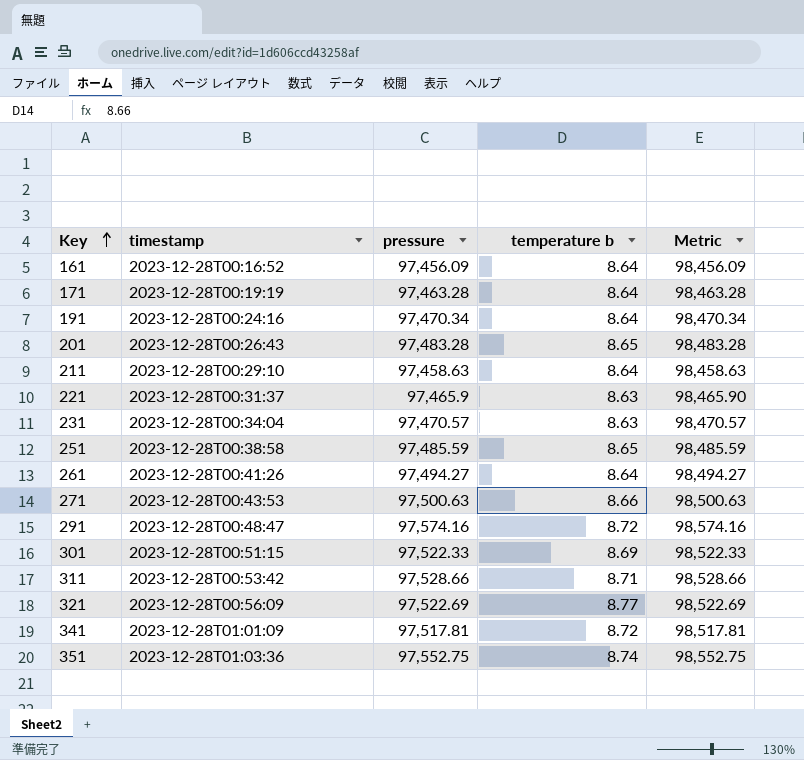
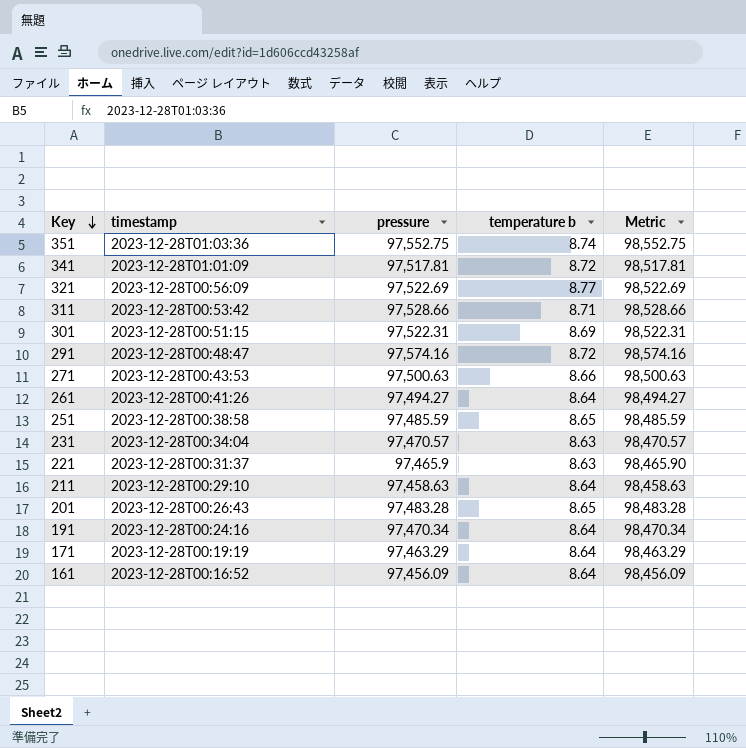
row order: Key ascending -> Key descending
301 | pressure: 97,522.33 -> 97,522.31
301 | Metric: 98,522.33 -> 98,522.31
171 | pressure: 97,463.28 -> 97,463.29
171 | Metric: 98,463.28 -> 98,463.29

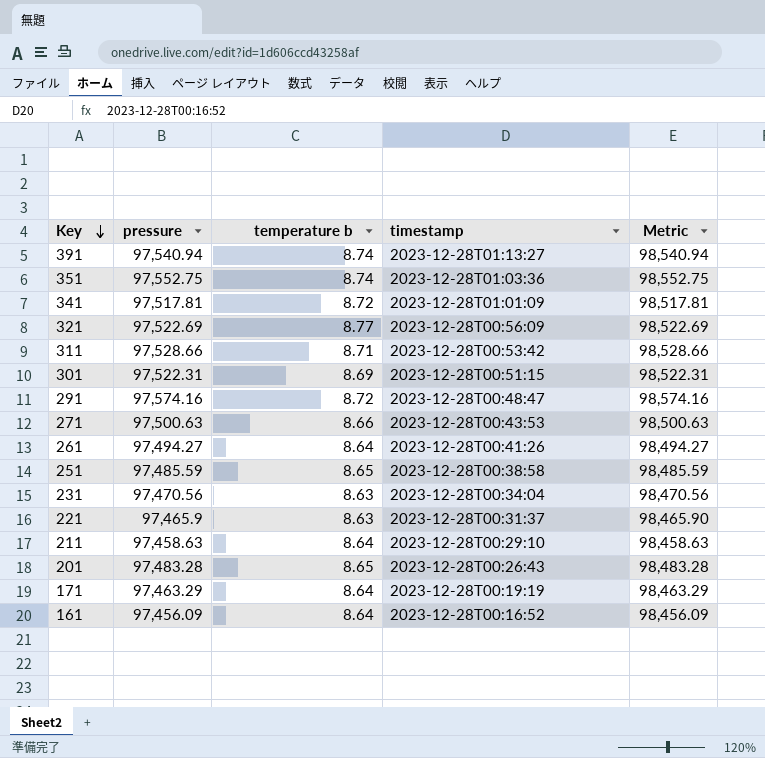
column timestamp | position: 2 -> 4
row 191: 2023-12-28T00:24:16 | 97,470.34 | 8.64 | 98,470.34 -> none
row 391: none -> 97,540.94 | 8.74 | 2023-12-28T01:13:27 | 98,540.94
231 | pressure: 97,470.57 -> 97,470.56
231 | Metric: 98,470.57 -> 98,470.56

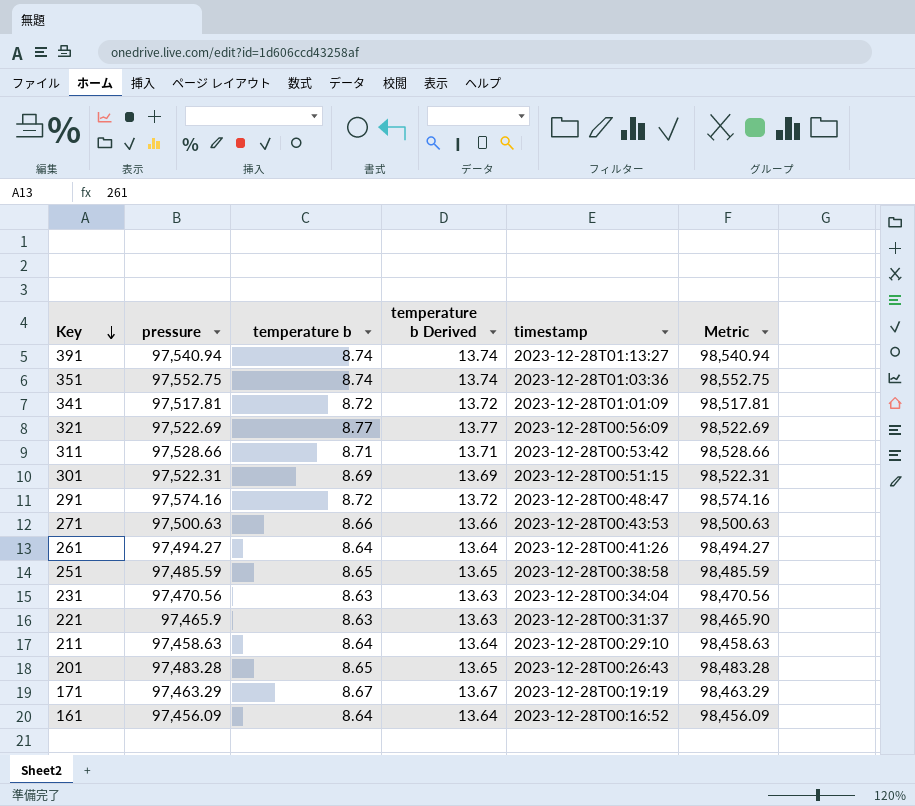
column temperature b Derived | formula: none -> [temperature b] + 5
171 | temperature b: 8.64 -> 8.67

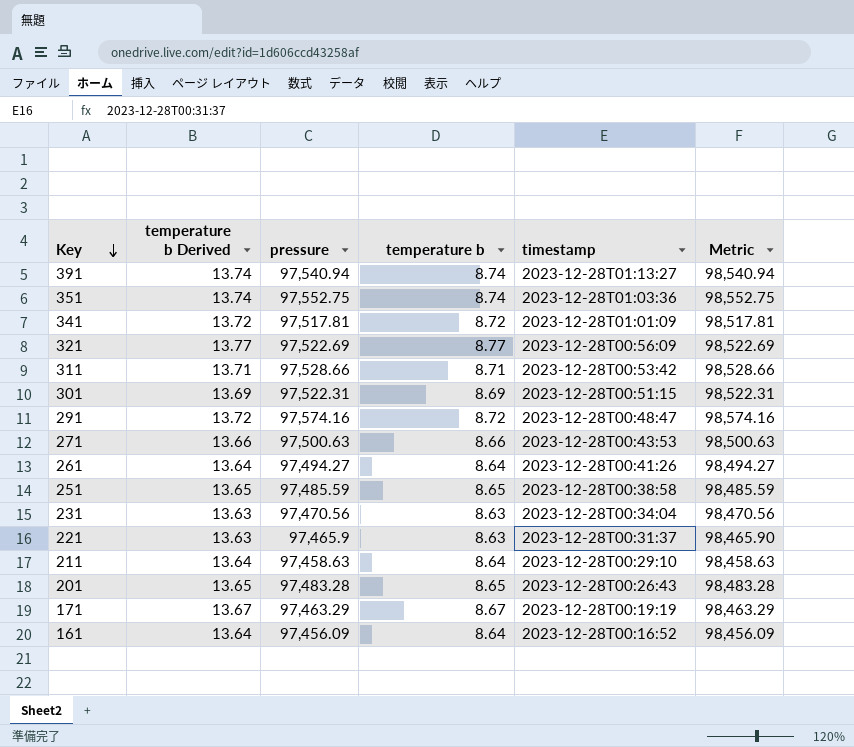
column temperature b Derived | position: 4 -> 2

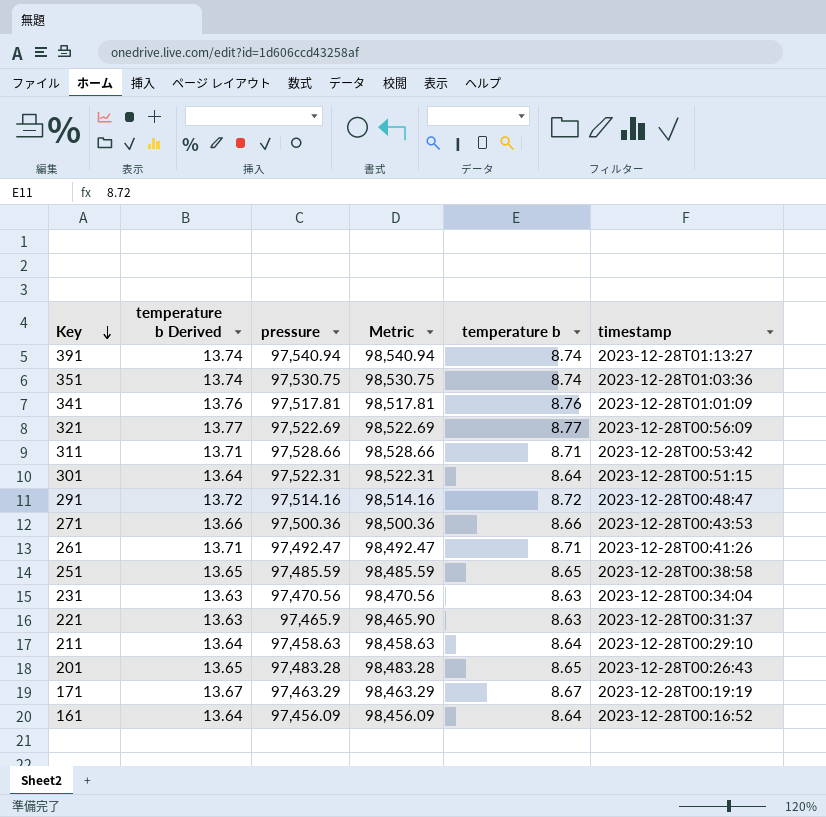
column Metric | position: 6 -> 4
351 | pressure: 97,552.75 -> 97,530.75
351 | Metric: 98,552.75 -> 98,530.75
341 | temperature b Derived: 13.72 -> 13.76
341 | temperature b: 8.72 -> 8.76
301 | temperature b Derived: 13.69 -> 13.64
301 | temperature b: 8.69 -> 8.64
291 | pressure: 97,574.16 -> 97,514.16
291 | Metric: 98,574.16 -> 98,514.16
271 | pressure: 97,500.63 -> 97,500.36
271 | Metric: 98,500.63 -> 98,500.36
261 | temperature b Derived: 13.64 -> 13.71
261 | pressure: 97,494.27 -> 97,492.47
261 | Metric: 98,494.27 -> 98,492.47
261 | temperature b: 8.64 -> 8.71

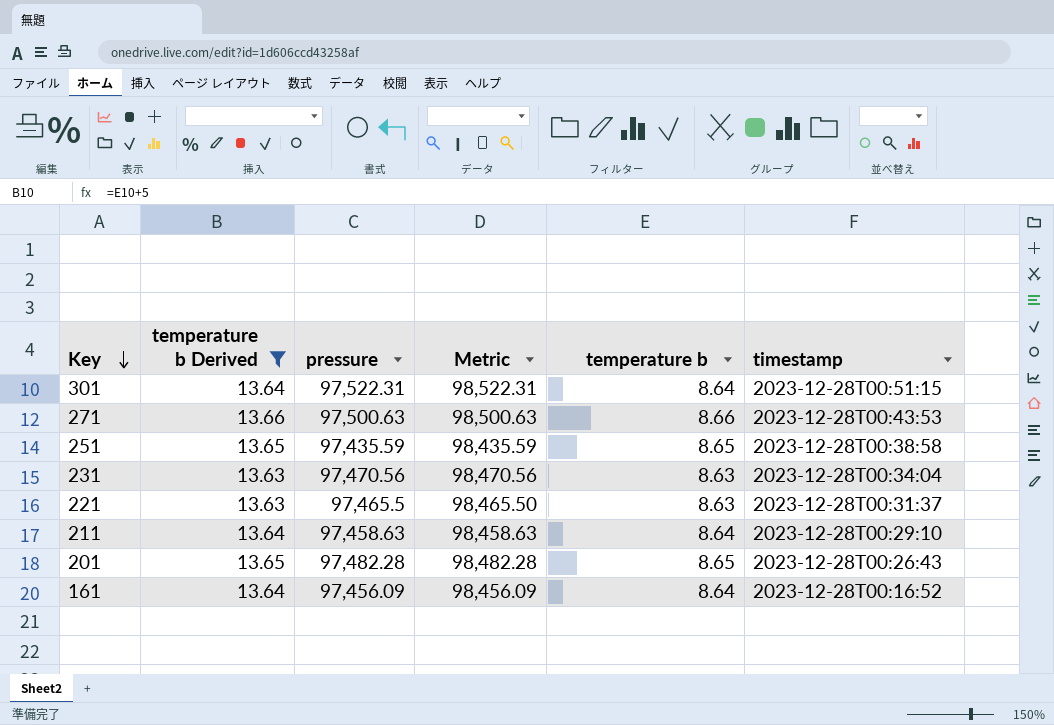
filter: none -> temperature b Derived <= 13.66
271 | pressure: 97,500.36 -> 97,500.63
271 | Metric: 98,500.36 -> 98,500.63
251 | pressure: 97,485.59 -> 97,435.59
251 | Metric: 98,485.59 -> 98,435.59
221 | pressure: 97,465.9 -> 97,465.5
221 | Metric: 98,465.90 -> 98,465.50
201 | pressure: 97,483.28 -> 97,482.28
201 | Metric: 98,483.28 -> 98,482.28

